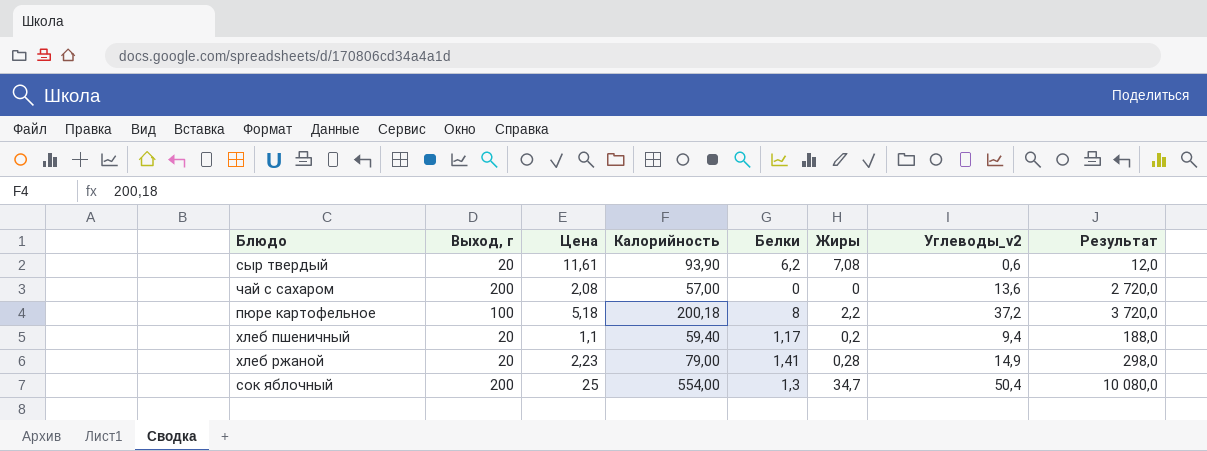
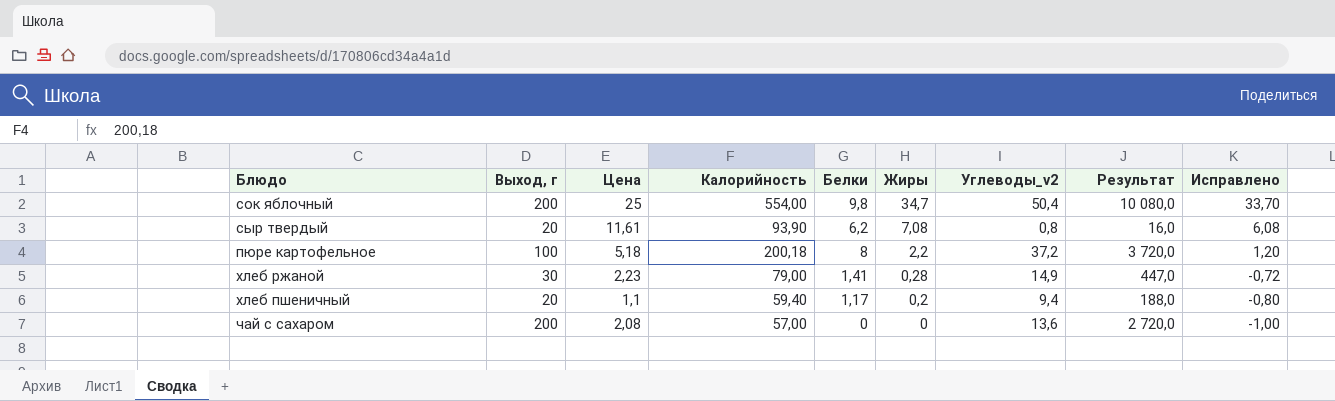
row order: none -> Жиры descending
column Исправлено | formula: none -> [Жиры] - 1
сок яблочный | Белки: 1,3 -> 9,8
сыр твердый | Углеводы_v2: 0,6 -> 0,8
сыр твердый | Результат: 12,0 -> 16,0
хлеб ржаной | Выход, г: 20 -> 30
хлеб ржаной | Результат: 298,0 -> 447,0

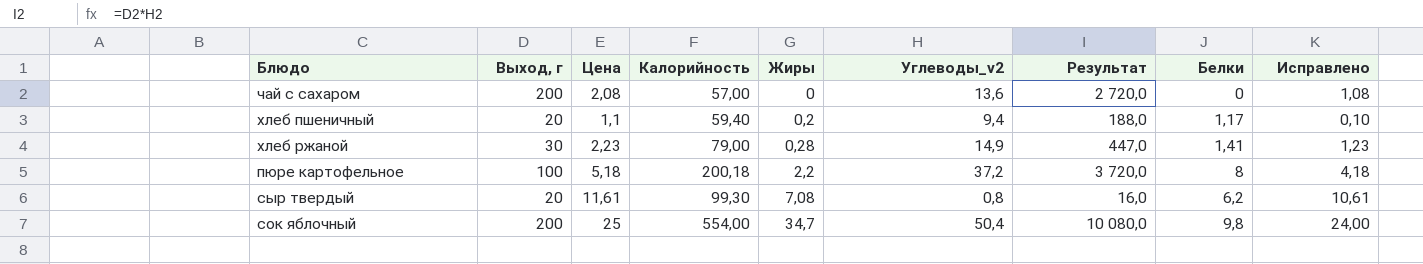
row order: Жиры descending -> Жиры ascending
column Белки | position: 5 -> 8
column Исправлено | formula: [Жиры] - 1 -> [Цена] - 1
сыр твердый | Калорийность: 93,90 -> 99,30

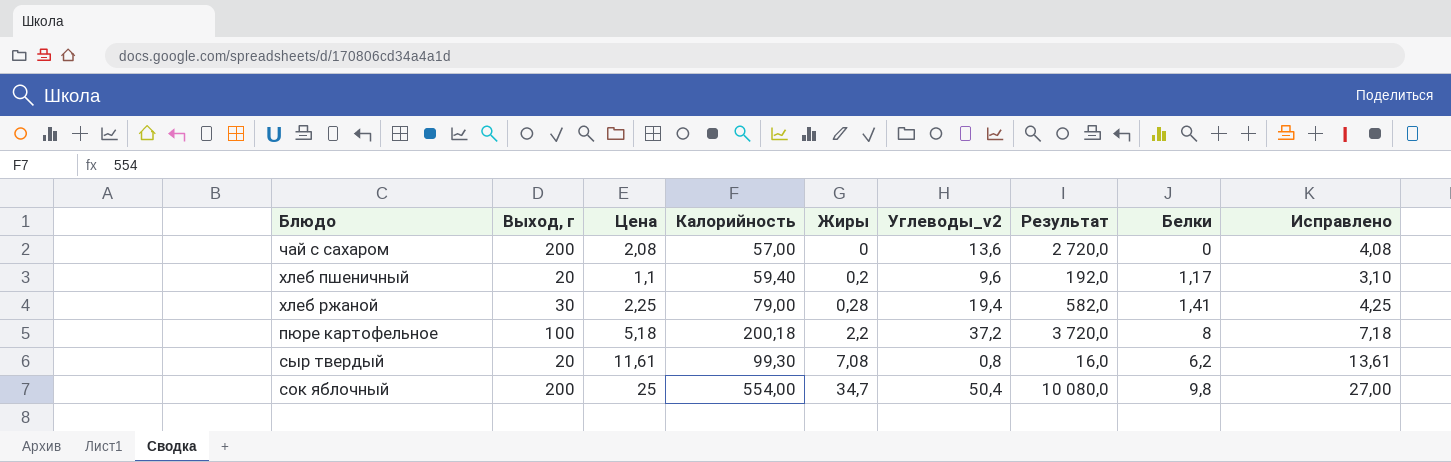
column Исправлено | formula: [Цена] - 1 -> [Цена] + 2
хлеб пшеничный | Углеводы_v2: 9,4 -> 9,6
хлеб пшеничный | Результат: 188,0 -> 192,0
хлеб ржаной | Цена: 2,23 -> 2,25
хлеб ржаной | Углеводы_v2: 14,9 -> 19,4
хлеб ржаной | Результат: 447,0 -> 582,0

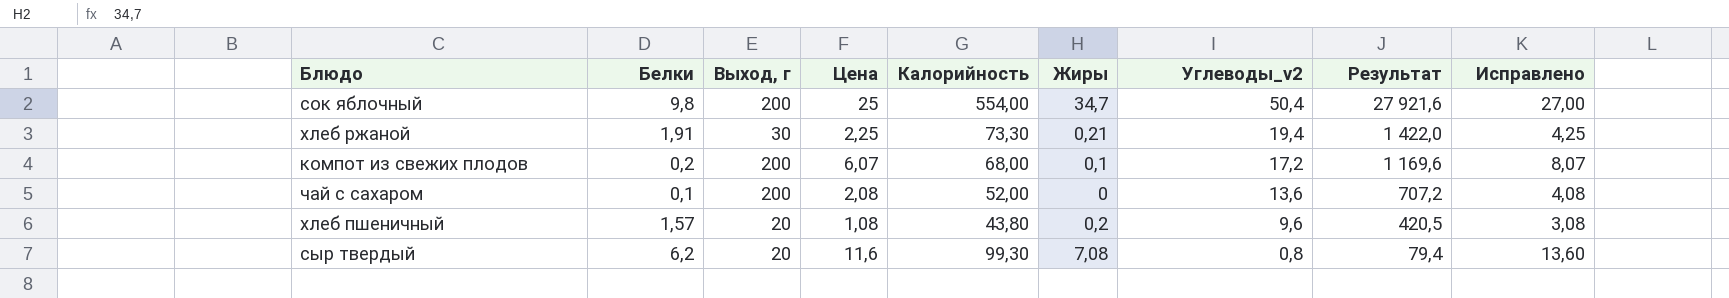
row order: Жиры ascending -> Углеводы_v2 descending
column Белки | position: 8 -> 2
column Результат | formula: [Выход, г] * [Углеводы_v2] -> [Калорийность] * [Углеводы_v2]
row пюре картофельное: 100 | 5,18 | 200,18 | 2,2 | 37,2 | 3 720,0 | 8 | 7,18 -> none
хлеб ржаной | Белки: 1,41 -> 1,91
хлеб ржаной | Калорийность: 79,00 -> 73,30
хлеб ржаной | Жиры: 0,28 -> 0,21
row компот из свежих плодов: none -> 0,2 | 200 | 6,07 | 68,00 | 0,1 | 17,2 | 1 169,6 | 8,07
чай с сахаром | Белки: 0 -> 0,1
чай с сахаром | Калорийность: 57,00 -> 52,00
хлеб пшеничный | Белки: 1,17 -> 1,57
хлеб пшеничный | Цена: 1,1 -> 1,08
хлеб пшеничный | Калорийность: 59,40 -> 43,80
хлеб пшеничный | Исправлено: 3,10 -> 3,08
сыр твердый | Цена: 11,61 -> 11,6
сыр твердый | Исправлено: 13,61 -> 13,60

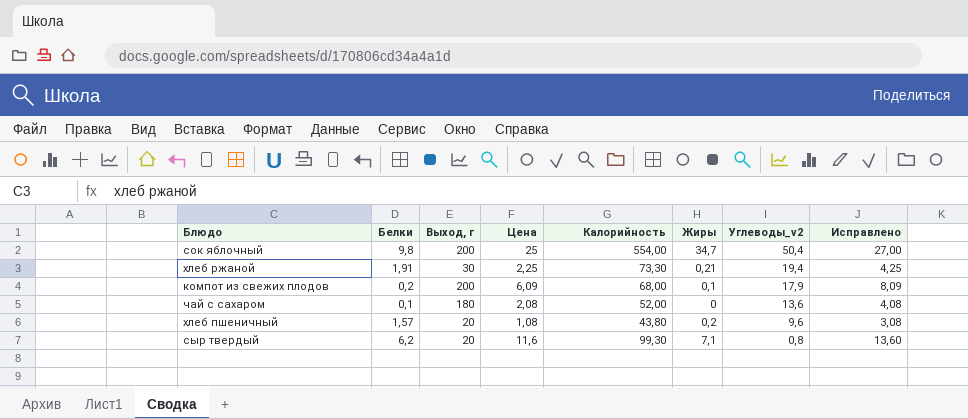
column Результат | formula: [Калорийность] * [Углеводы_v2] -> none
компот из свежих плодов | Цена: 6,07 -> 6,09
компот из свежих плодов | Углеводы_v2: 17,2 -> 17,9
компот из свежих плодов | Исправлено: 8,07 -> 8,09
чай с сахаром | Выход, г: 200 -> 180
сыр твердый | Жиры: 7,08 -> 7,1

